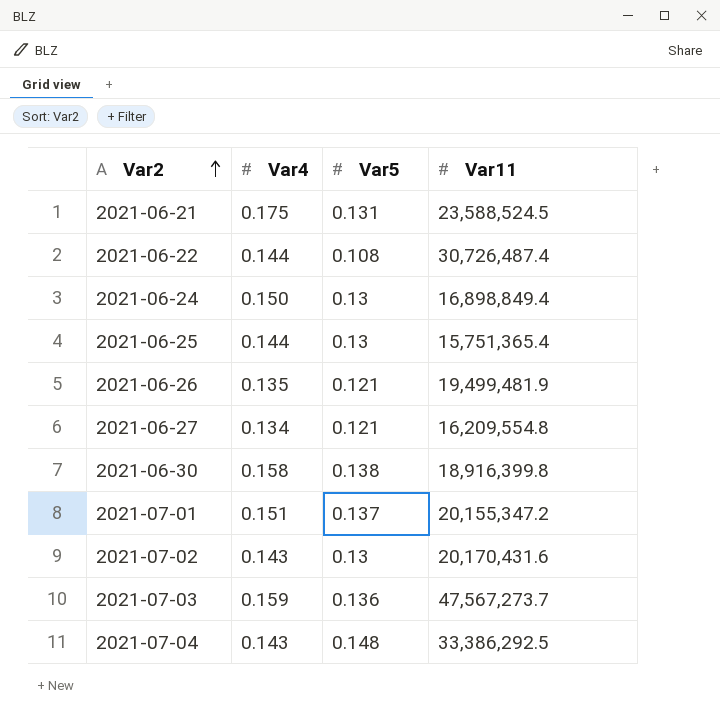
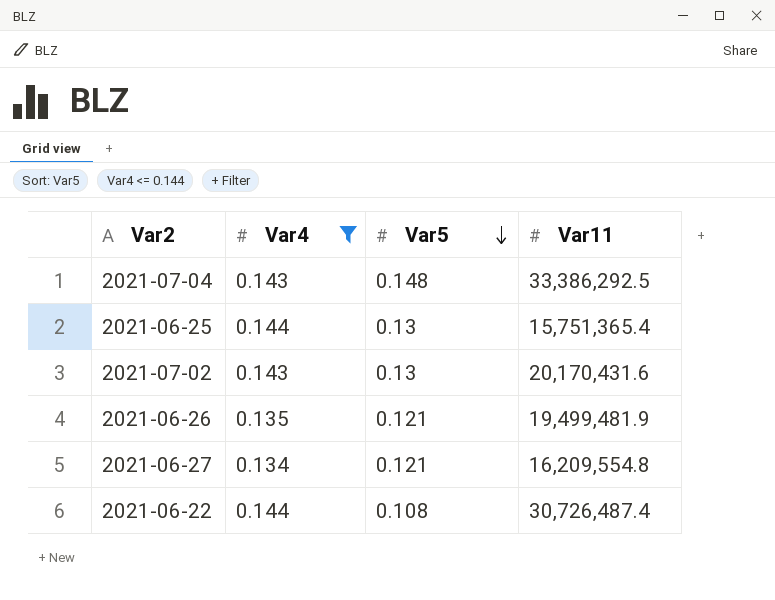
filter: none -> Var4 <= 0.144
row order: Var2 ascending -> Var5 descending

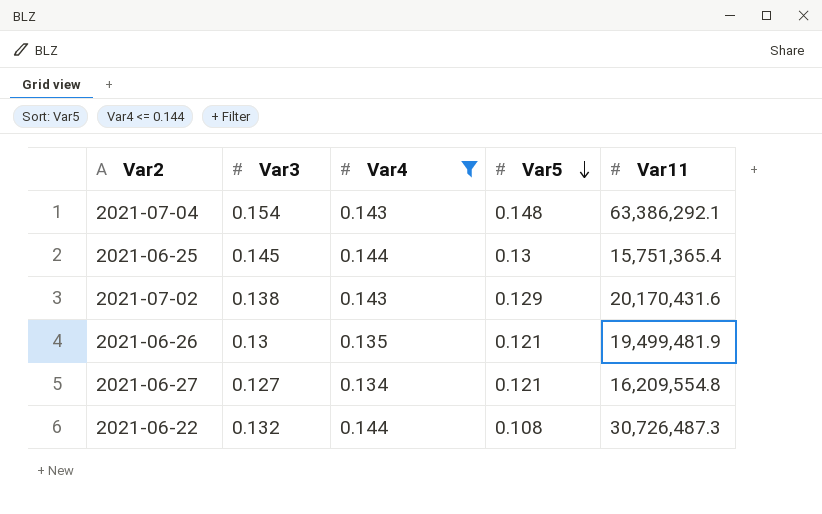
column Var3 | position: none -> 2
2021-07-04 | Var11: 33,386,292.5 -> 63,386,292.1
2021-07-02 | Var5: 0.13 -> 0.129
2021-06-22 | Var11: 30,726,487.4 -> 30,726,487.3

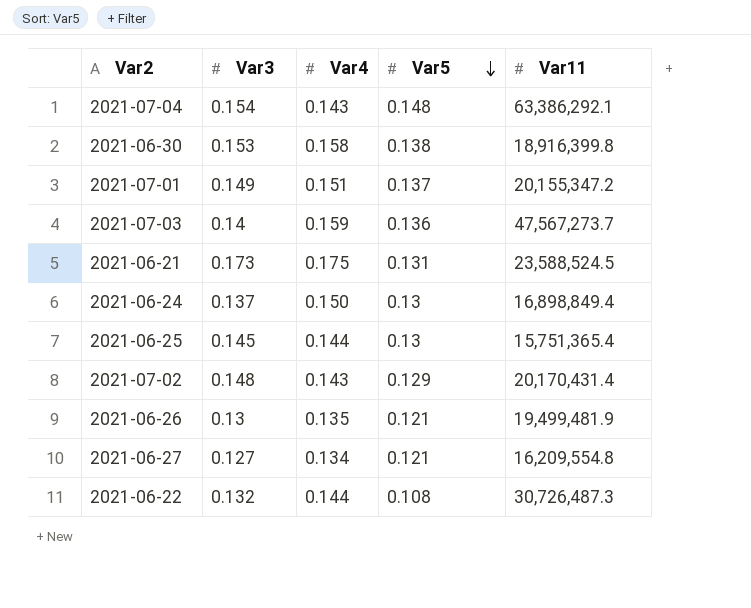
filter: Var4 <= 0.144 -> none
2021-07-02 | Var3: 0.138 -> 0.148
2021-07-02 | Var11: 20,170,431.6 -> 20,170,431.4

